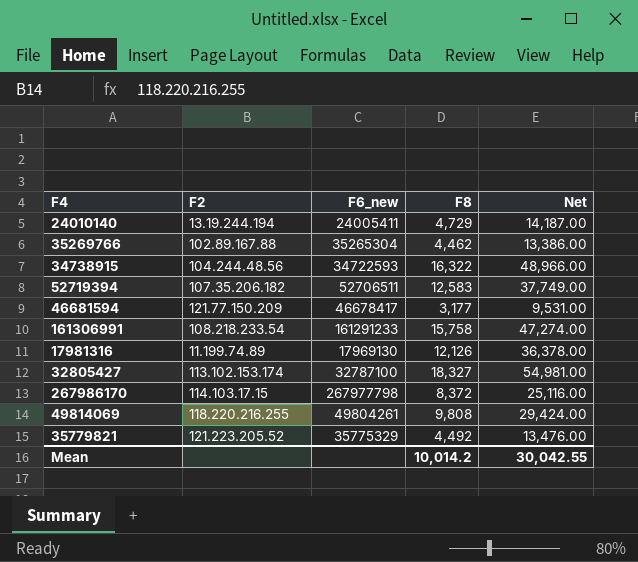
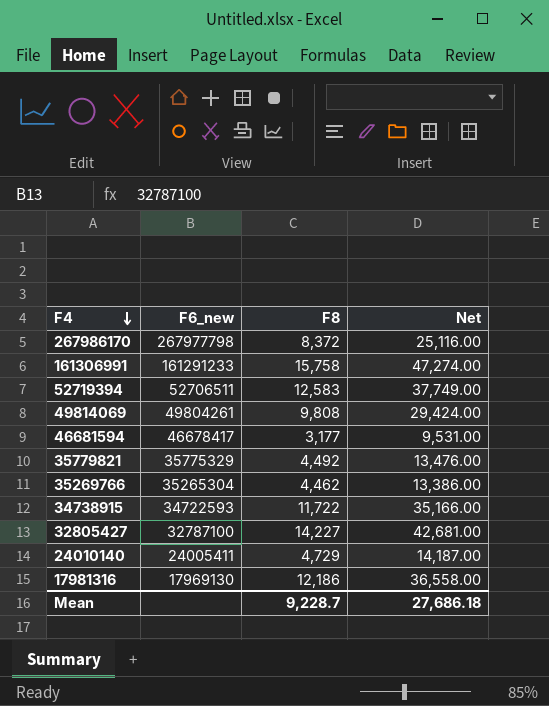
row order: none -> F4 descending
column F2 | position: 2 -> none
34738915 | F8: 16,322 -> 11,722
34738915 | Net: 48,966.00 -> 35,166.00
32805427 | F8: 18,327 -> 14,227
32805427 | Net: 54,981.00 -> 42,681.00
17981316 | F8: 12,126 -> 12,186
17981316 | Net: 36,378.00 -> 36,558.00
Mean | F8: 10,014.2 -> 9,228.7
Mean | Net: 30,042.55 -> 27,686.18

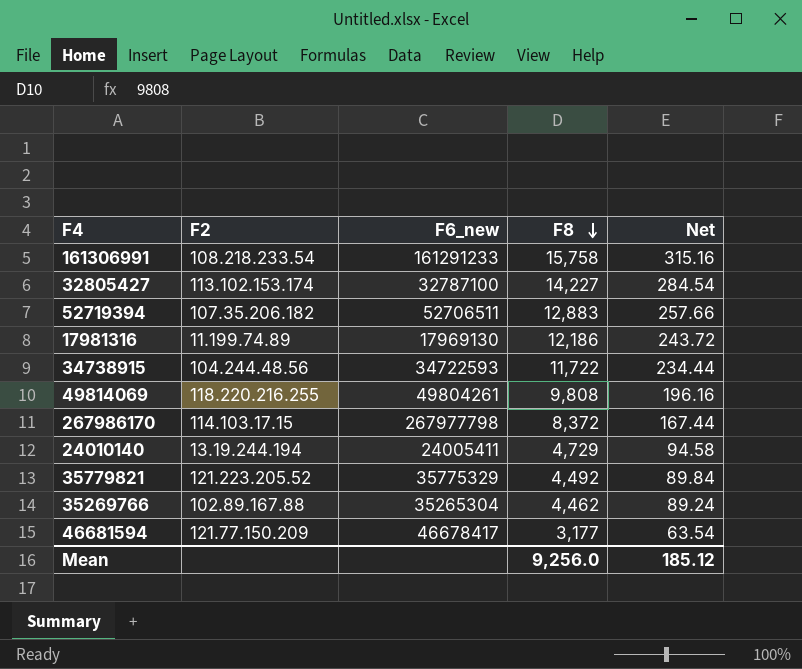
row order: F4 descending -> F8 descending
column F2 | position: none -> 2
column Net | formula: [F8] * 3 -> [F8] * 0.02
52719394 | F8: 12,583 -> 12,883
Mean | F8: 9,228.7 -> 9,256.0
Mean | Net: 27,686.18 -> 185.12

